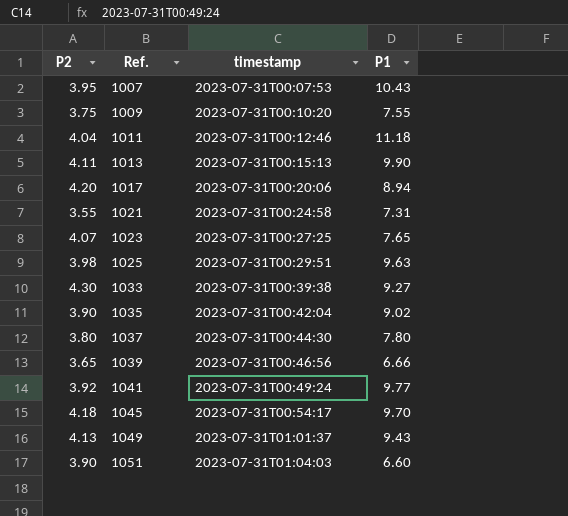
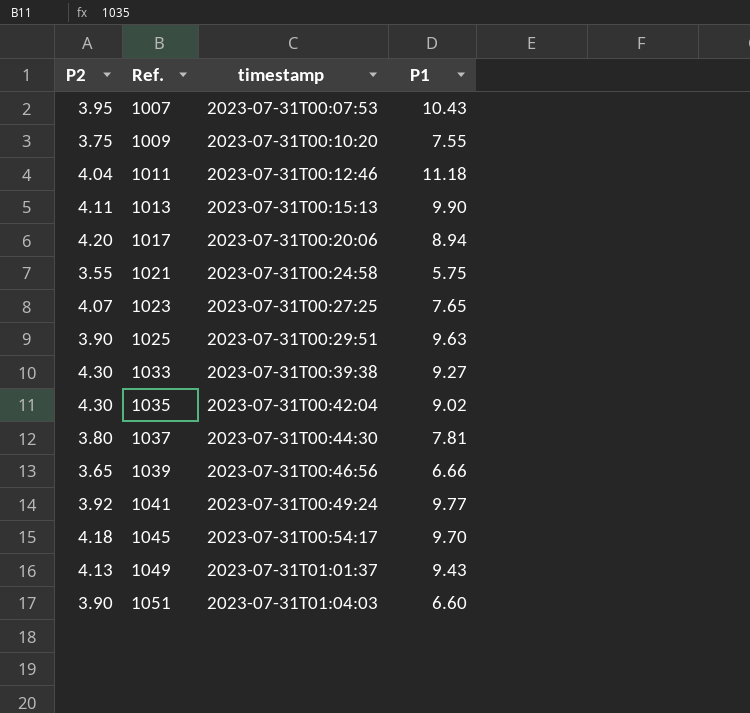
1021 | P1: 7.31 -> 5.75
1025 | P2: 3.98 -> 3.90
1035 | P2: 3.90 -> 4.30
1037 | P1: 7.80 -> 7.81

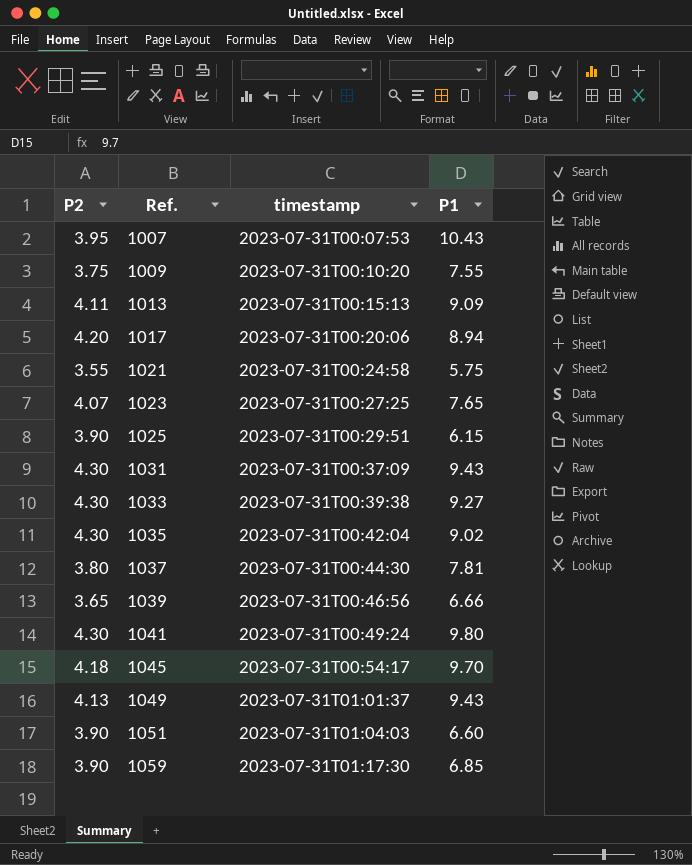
row 1011: 4.04 | 2023-07-31T00:12:46 | 11.18 -> none
1013 | P1: 9.90 -> 9.09
1025 | P1: 9.63 -> 6.15
row 1031: none -> 4.30 | 2023-07-31T00:37:09 | 9.43
1041 | P2: 3.92 -> 4.30
1041 | P1: 9.77 -> 9.80
row 1059: none -> 3.90 | 2023-07-31T01:17:30 | 6.85

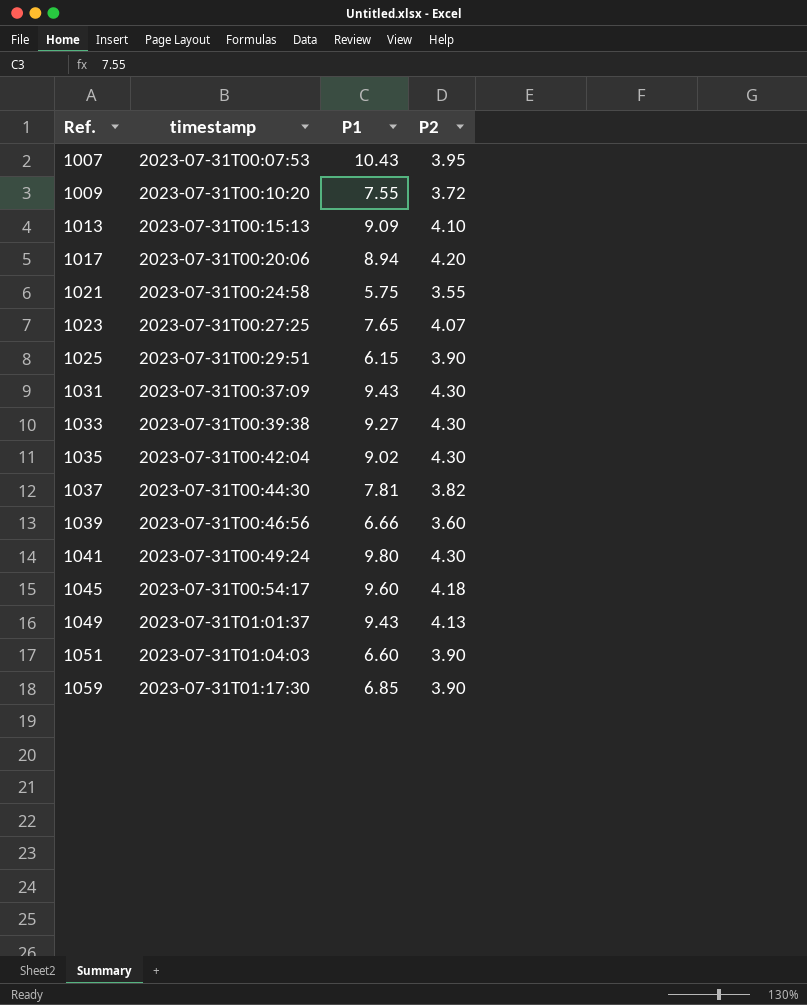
column P2 | position: 1 -> 4
1009 | P2: 3.75 -> 3.72
1013 | P2: 4.11 -> 4.10
1037 | P2: 3.80 -> 3.82
1039 | P2: 3.65 -> 3.60
1045 | P1: 9.70 -> 9.60

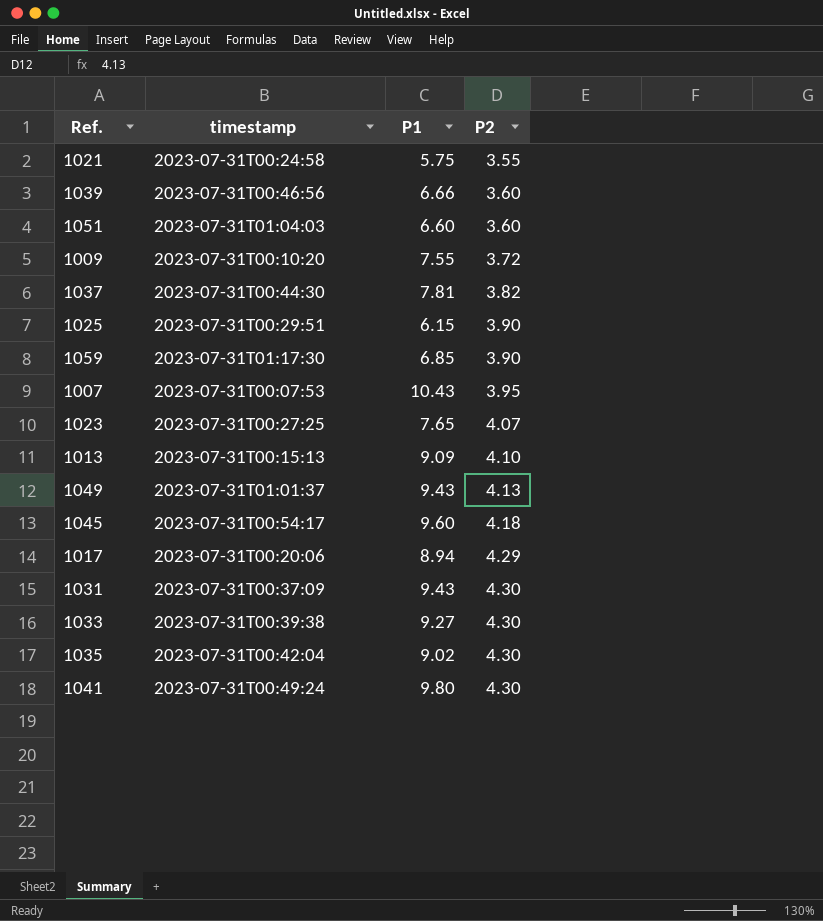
row order: Ref. ascending -> P2 ascending
1051 | P2: 3.90 -> 3.60
1017 | P2: 4.20 -> 4.29

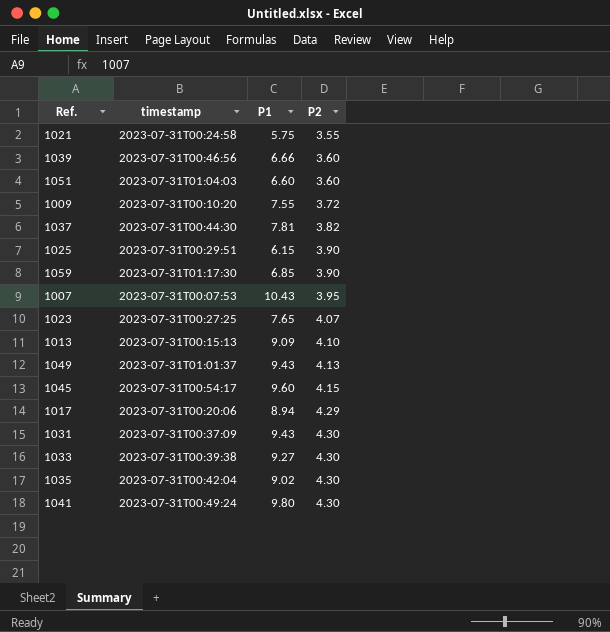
1045 | P2: 4.18 -> 4.15

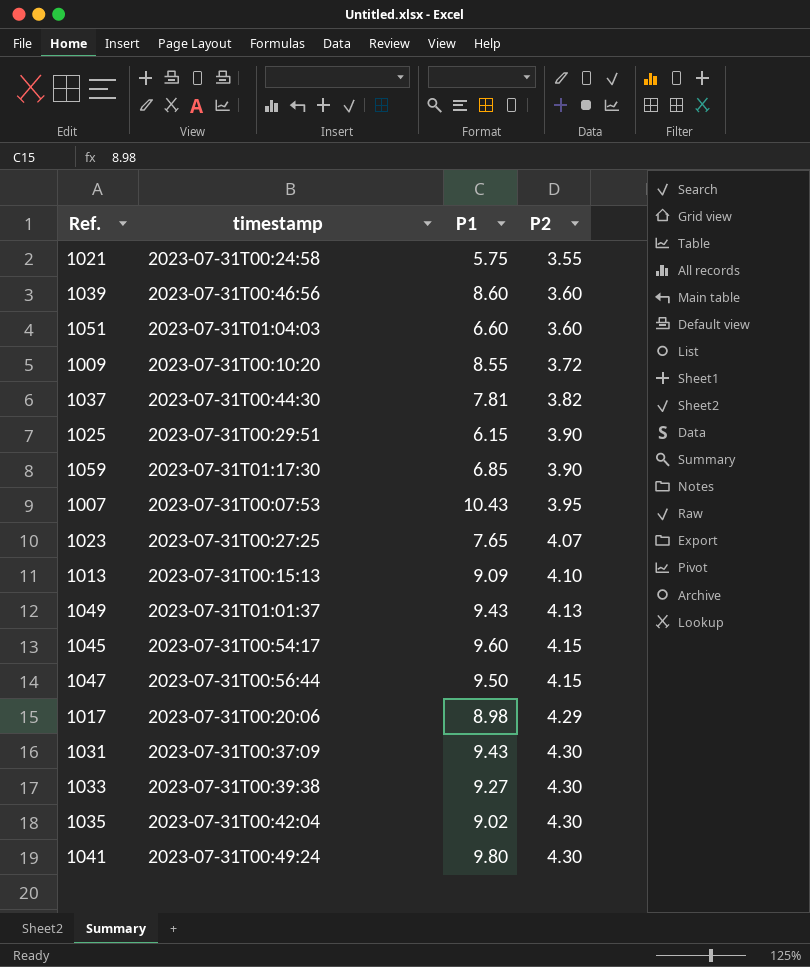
1039 | P1: 6.66 -> 8.60
1009 | P1: 7.55 -> 8.55
row 1047: none -> 2023-07-31T00:56:44 | 9.50 | 4.15
1017 | P1: 8.94 -> 8.98

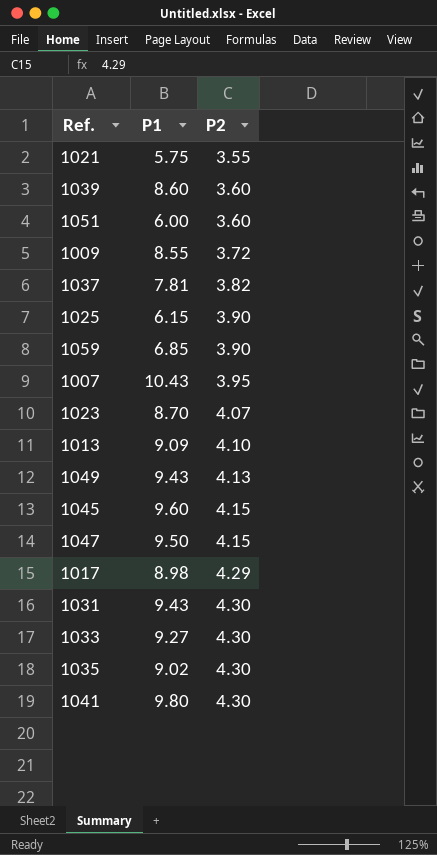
column timestamp | position: 2 -> none
1051 | P1: 6.60 -> 6.00
1023 | P1: 7.65 -> 8.70

